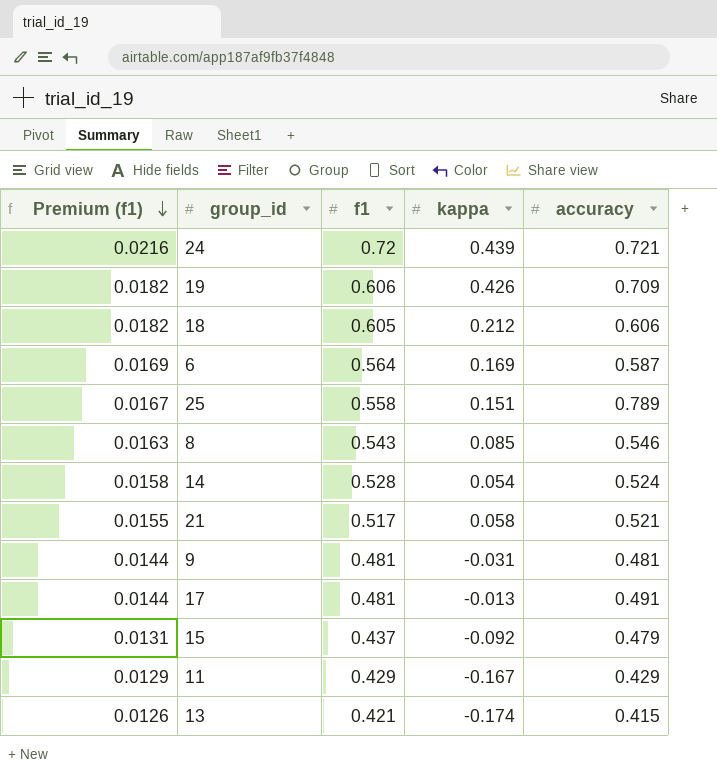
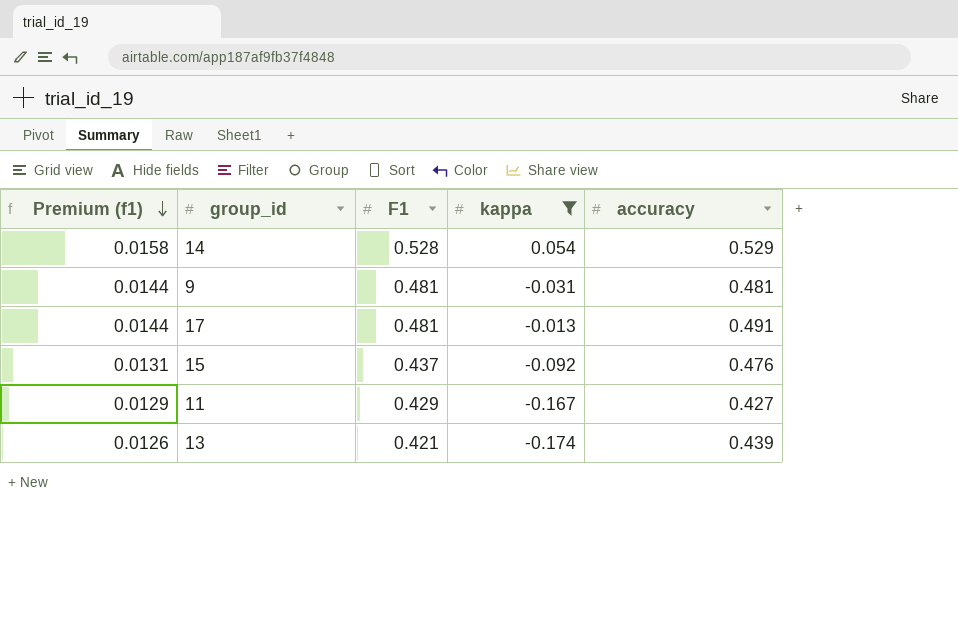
filter: none -> kappa <= 0.054
column name: f1 -> F1
14 | accuracy: 0.524 -> 0.529
15 | accuracy: 0.479 -> 0.476
11 | accuracy: 0.429 -> 0.427
13 | accuracy: 0.415 -> 0.439

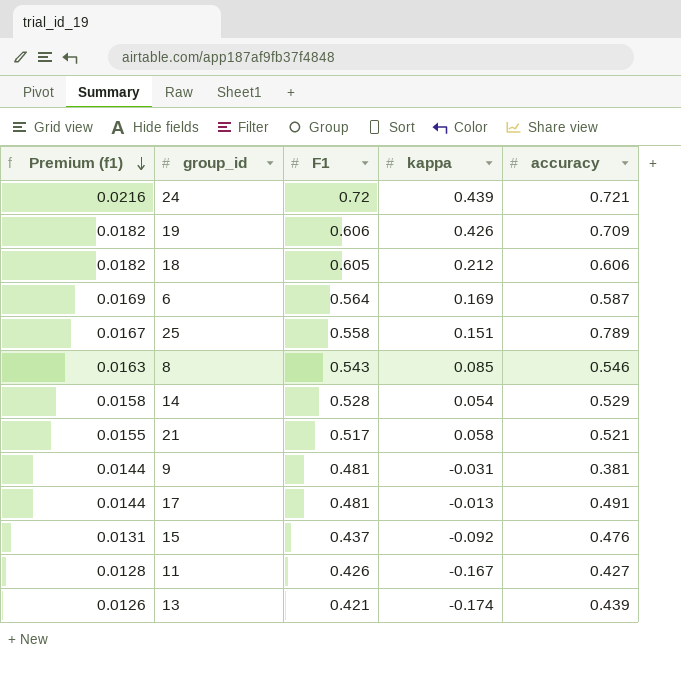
filter: kappa <= 0.054 -> none
9 | accuracy: 0.481 -> 0.381
11 | Premium (f1): 0.0129 -> 0.0128
11 | F1: 0.429 -> 0.426

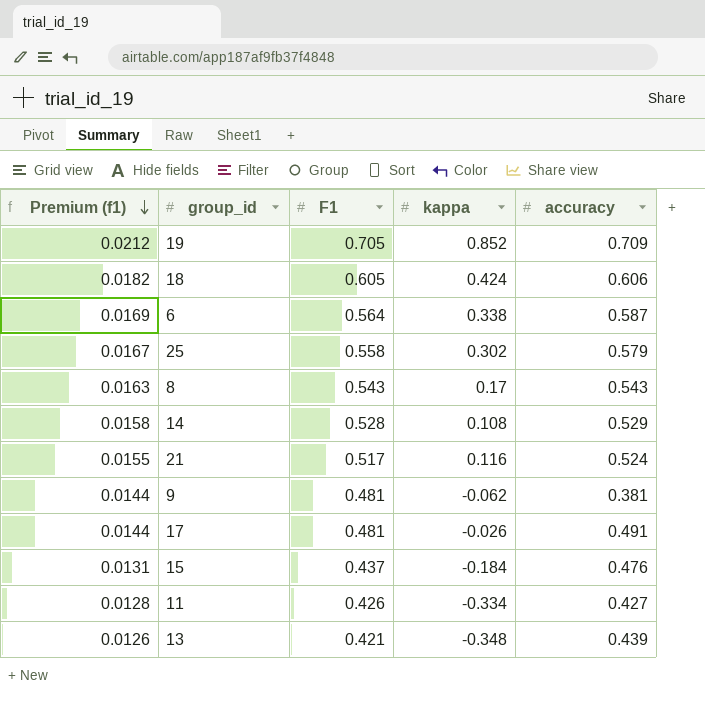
row 24: 0.0216 | 0.72 | 0.439 | 0.721 -> none
19 | Premium (f1): 0.0182 -> 0.0212
19 | F1: 0.606 -> 0.705
19 | kappa: 0.426 -> 0.852
18 | kappa: 0.212 -> 0.424
6 | kappa: 0.169 -> 0.338
25 | kappa: 0.151 -> 0.302
25 | accuracy: 0.789 -> 0.579
8 | kappa: 0.085 -> 0.17
8 | accuracy: 0.546 -> 0.543
14 | kappa: 0.054 -> 0.108
21 | kappa: 0.058 -> 0.116
21 | accuracy: 0.521 -> 0.524
9 | kappa: -0.031 -> -0.062
17 | kappa: -0.013 -> -0.026
15 | kappa: -0.092 -> -0.184
11 | kappa: -0.167 -> -0.334
13 | kappa: -0.174 -> -0.348

